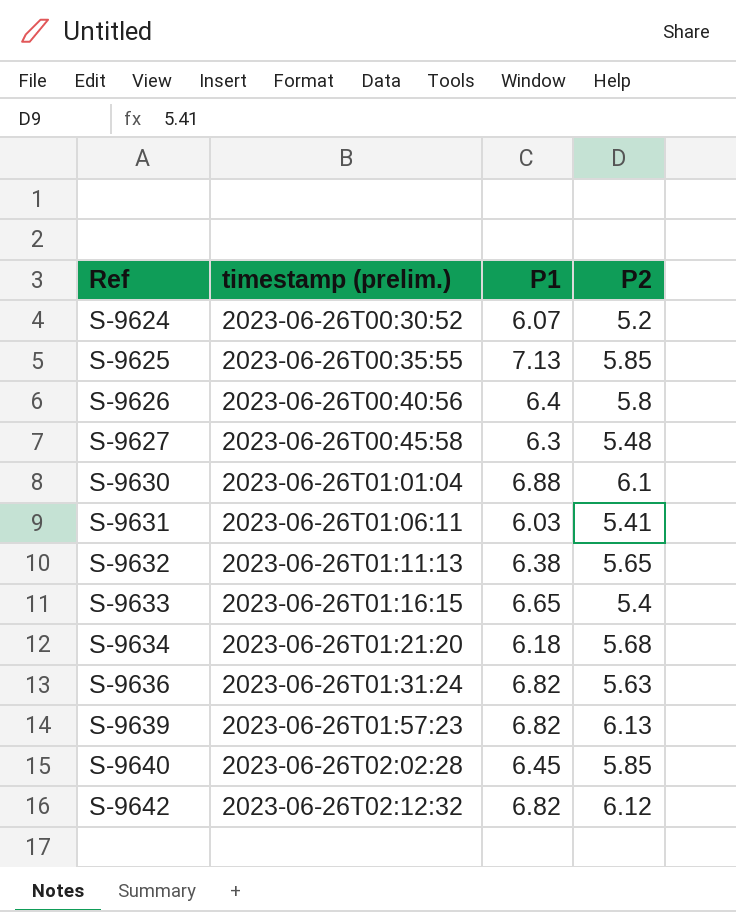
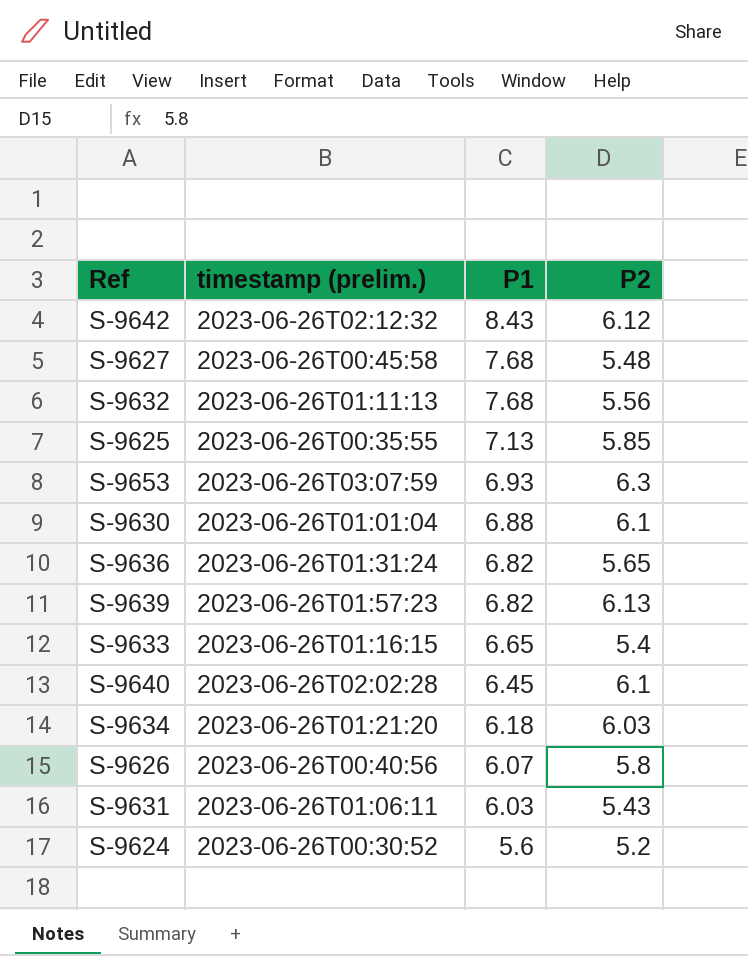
row order: Ref ascending -> P1 descending
S-9642 | P1: 6.82 -> 8.43
S-9627 | P1: 6.3 -> 7.68
S-9632 | P1: 6.38 -> 7.68
S-9632 | P2: 5.65 -> 5.56
row S-9653: none -> 2023-06-26T03:07:59 | 6.93 | 6.3
S-9636 | P2: 5.63 -> 5.65
S-9640 | P2: 5.85 -> 6.1
S-9634 | P2: 5.68 -> 6.03
S-9626 | P1: 6.4 -> 6.07
S-9631 | P2: 5.41 -> 5.43
S-9624 | P1: 6.07 -> 5.6

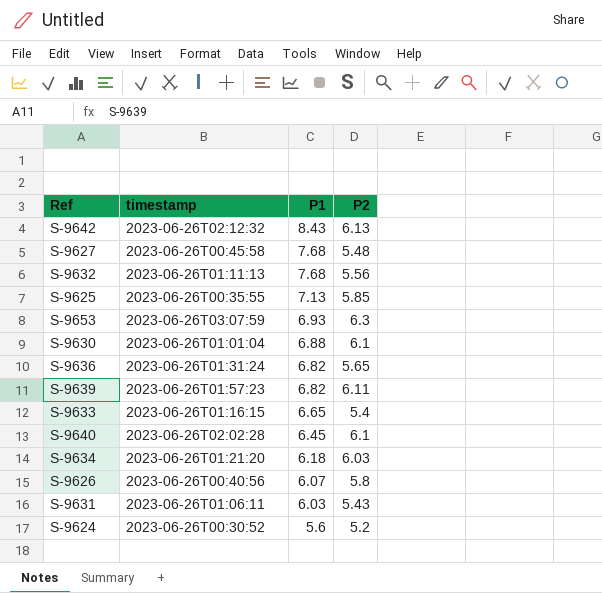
column name: timestamp (prelim.) -> timestamp
S-9642 | P2: 6.12 -> 6.13
S-9639 | P2: 6.13 -> 6.11

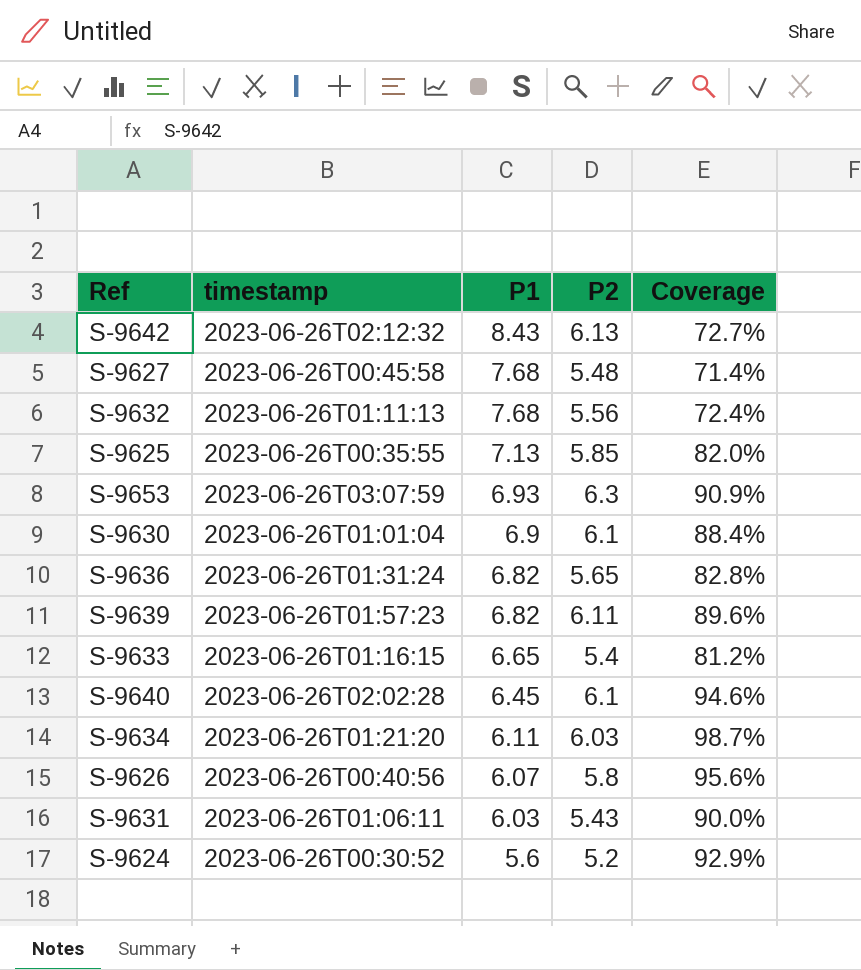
column Coverage | formula: none -> [P2] / [P1]
S-9630 | P1: 6.88 -> 6.9
S-9634 | P1: 6.18 -> 6.11

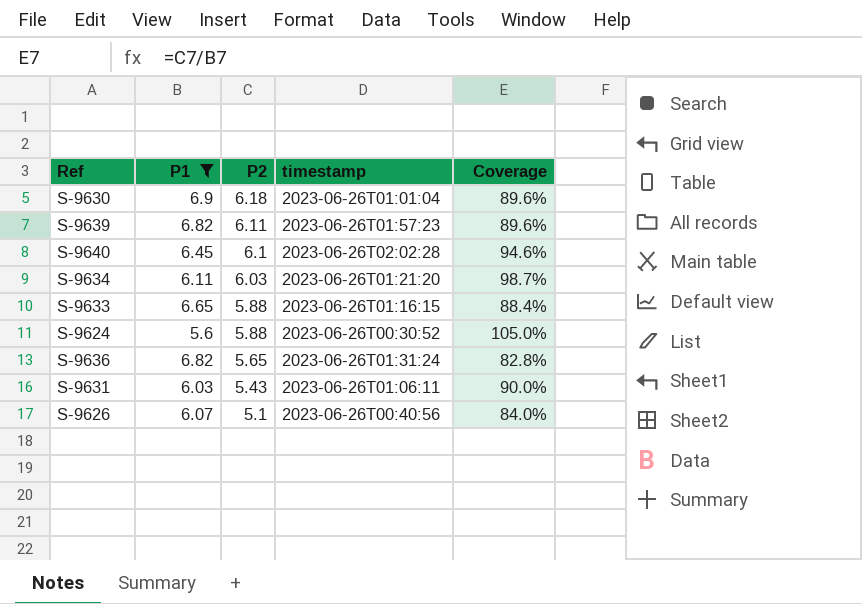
filter: none -> P1 <= 6.9
row order: P1 descending -> P2 descending
column timestamp | position: 2 -> 4
S-9630 | P2: 6.1 -> 6.18
S-9630 | Coverage: 88.4% -> 89.6%
S-9633 | P2: 5.4 -> 5.88
S-9633 | Coverage: 81.2% -> 88.4%
S-9624 | P2: 5.2 -> 5.88
S-9624 | Coverage: 92.9% -> 105.0%
S-9626 | P2: 5.8 -> 5.1
S-9626 | Coverage: 95.6% -> 84.0%

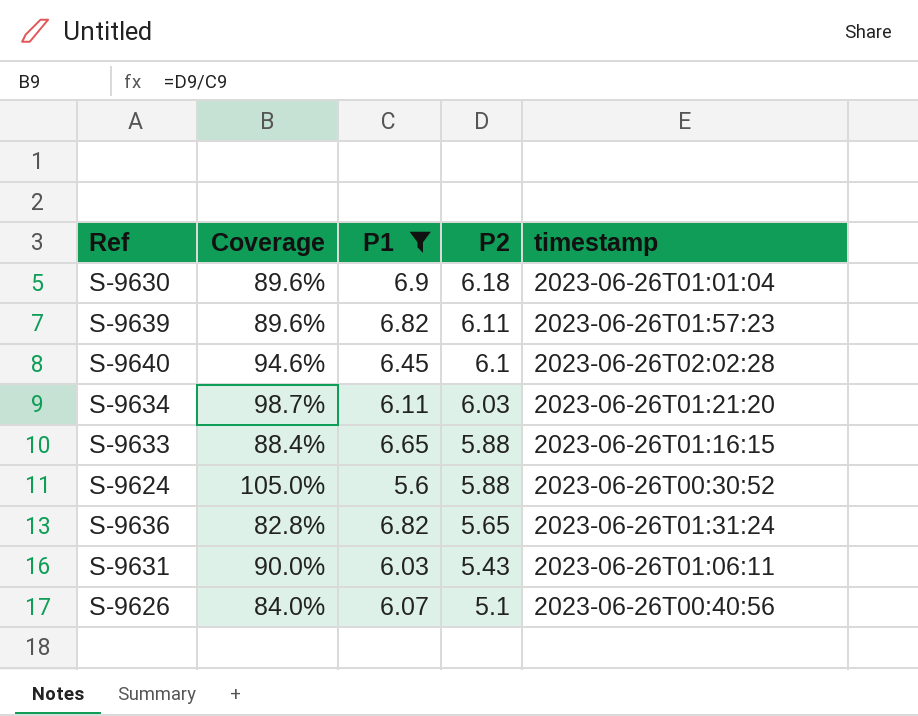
column Coverage | position: 5 -> 2

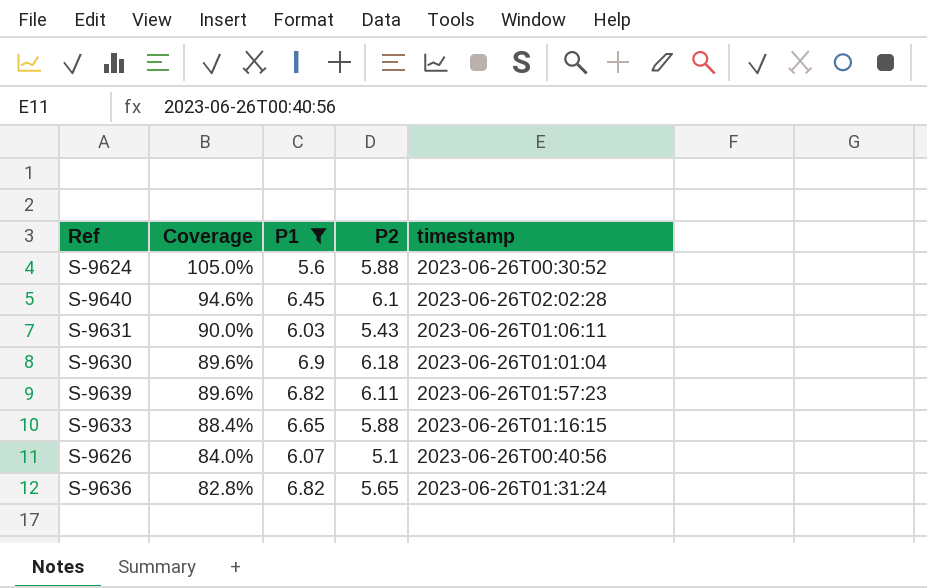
row order: P2 descending -> Coverage descending
row S-9634: 98.7% | 6.11 | 6.03 | 2023-06-26T01:21:20 -> none

